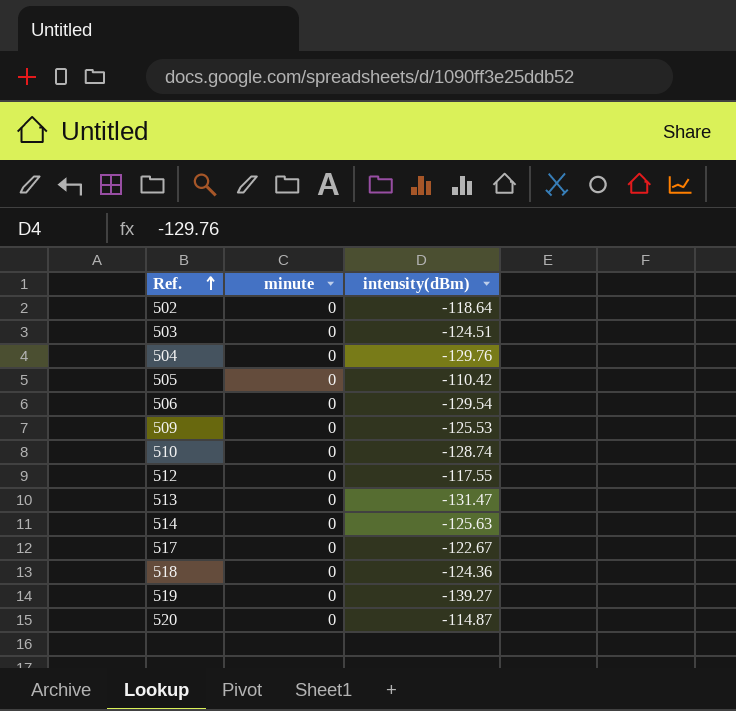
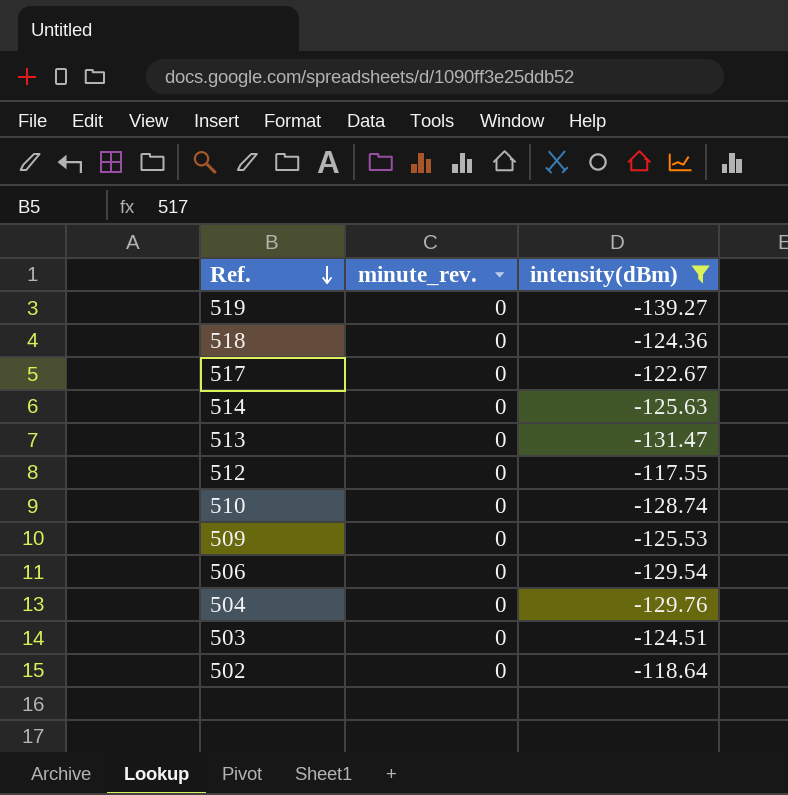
filter: none -> intensity(dBm) <= -117.55
row order: Ref. ascending -> Ref. descending
column name: minute -> minute_rev.

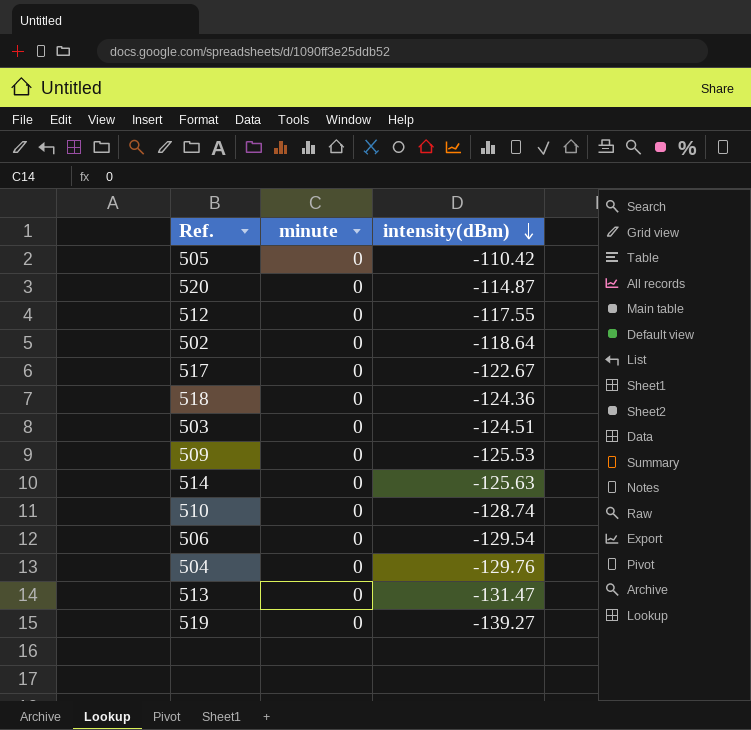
filter: intensity(dBm) <= -117.55 -> none
row order: Ref. descending -> intensity(dBm) descending
column name: minute_rev. -> minute

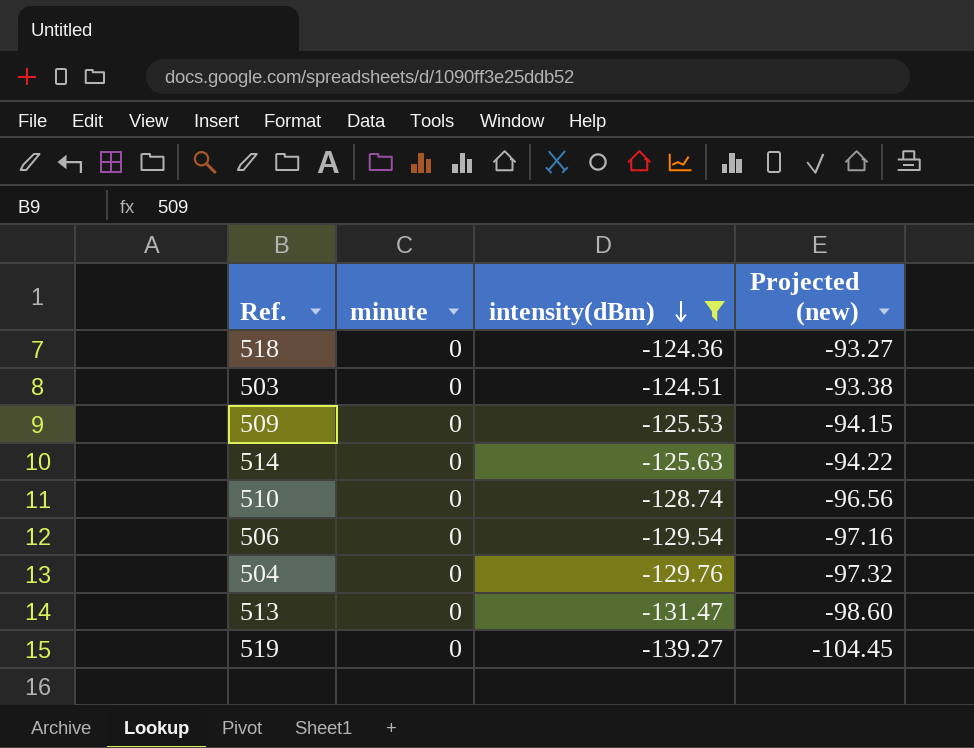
filter: none -> intensity(dBm) <= -124.36
column Projected (new) | formula: none -> [intensity(dBm)] * 0.75

